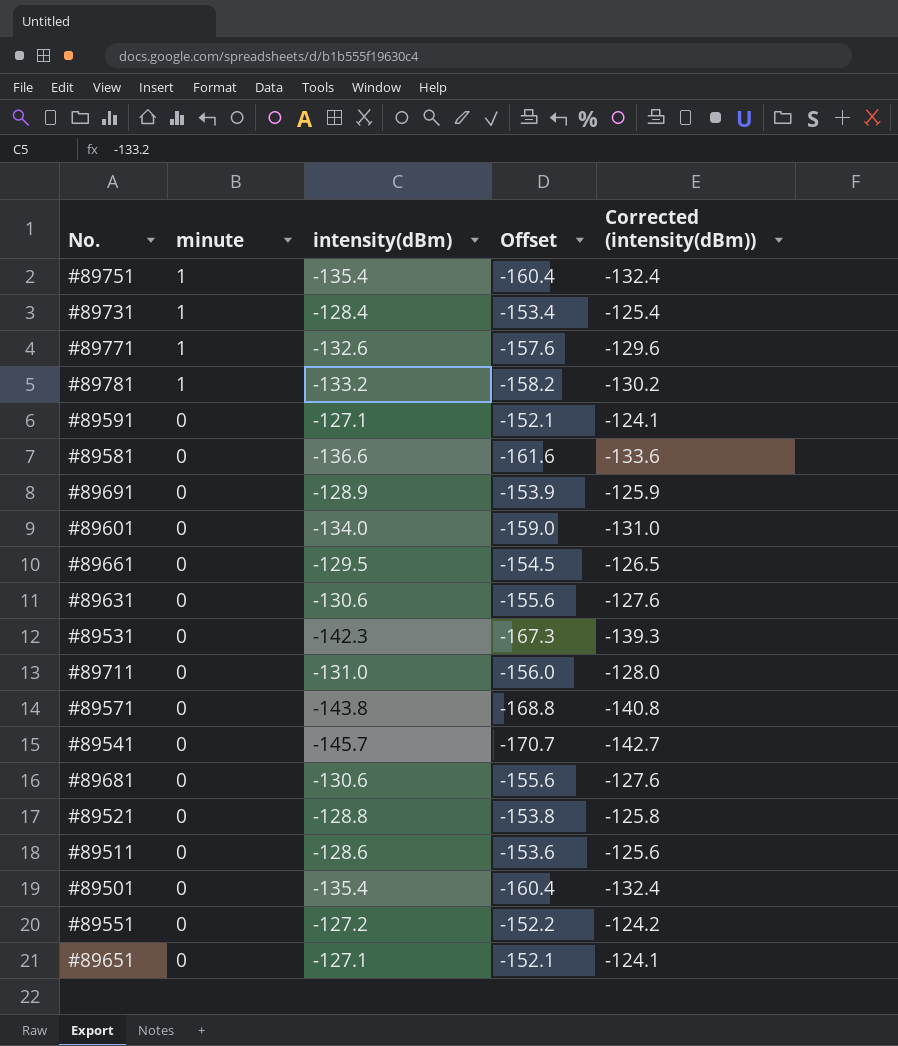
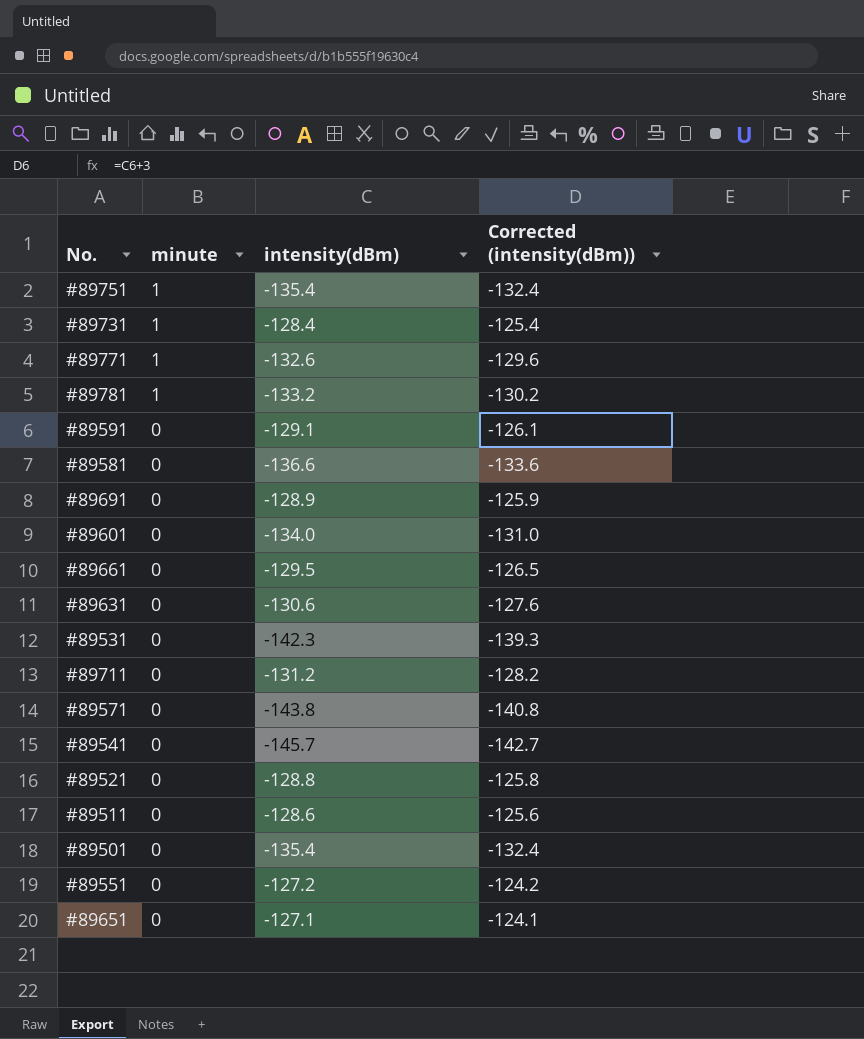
column Offset | formula: [intensity(dBm)] - 25 -> none
row #89681: 0 | -130.6 | -155.6 | -127.6 -> none
#89591 | intensity(dBm): -127.1 -> -129.1
#89591 | Corrected (intensity(dBm)): -124.1 -> -126.1
#89711 | intensity(dBm): -131.0 -> -131.2
#89711 | Corrected (intensity(dBm)): -128.0 -> -128.2

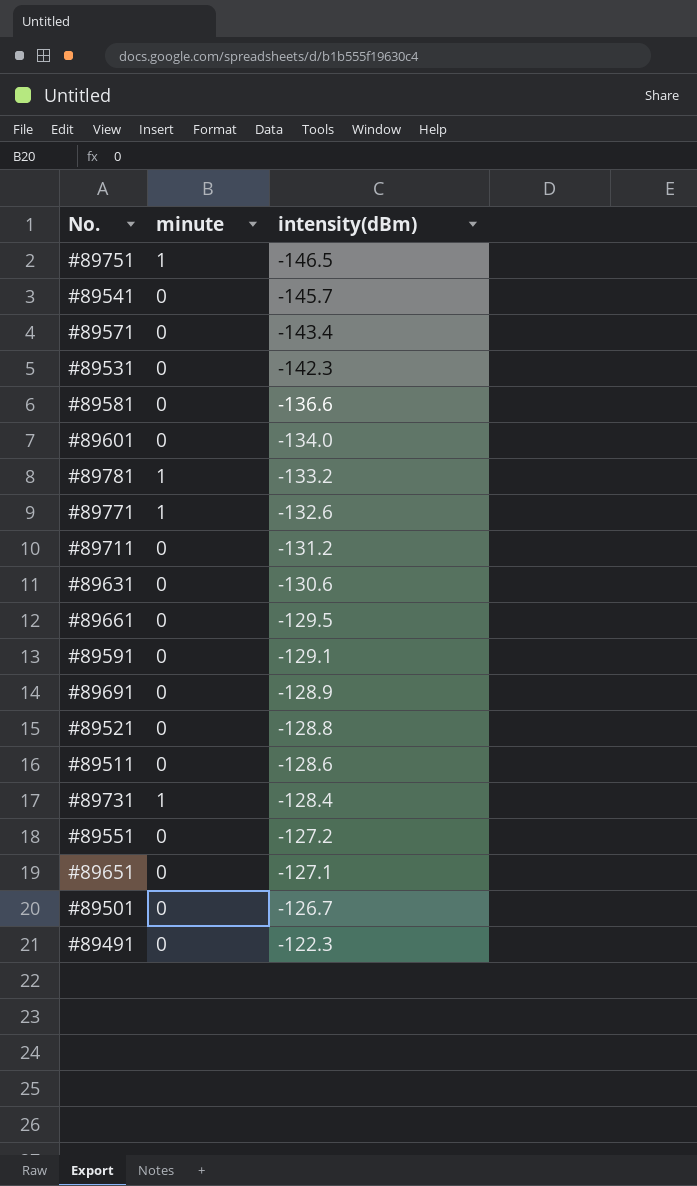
row order: minute descending -> intensity(dBm) ascending
column Corrected (intensity(dBm)) | formula: [intensity(dBm)] + 3 -> none
#89751 | intensity(dBm): -135.4 -> -146.5
#89571 | intensity(dBm): -143.8 -> -143.4
#89501 | intensity(dBm): -135.4 -> -126.7
row #89491: none -> 0 | -122.3

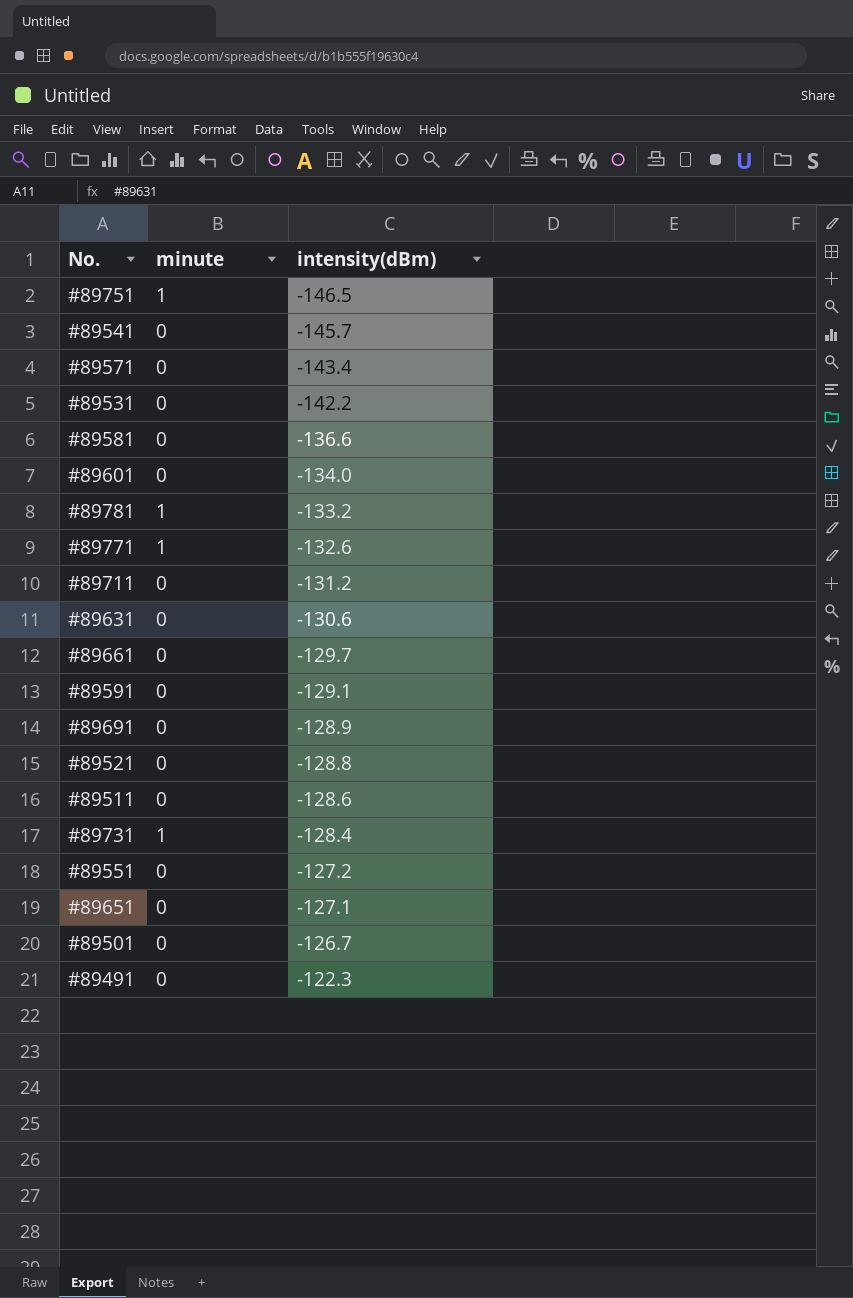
#89531 | intensity(dBm): -142.3 -> -142.2
#89661 | intensity(dBm): -129.5 -> -129.7

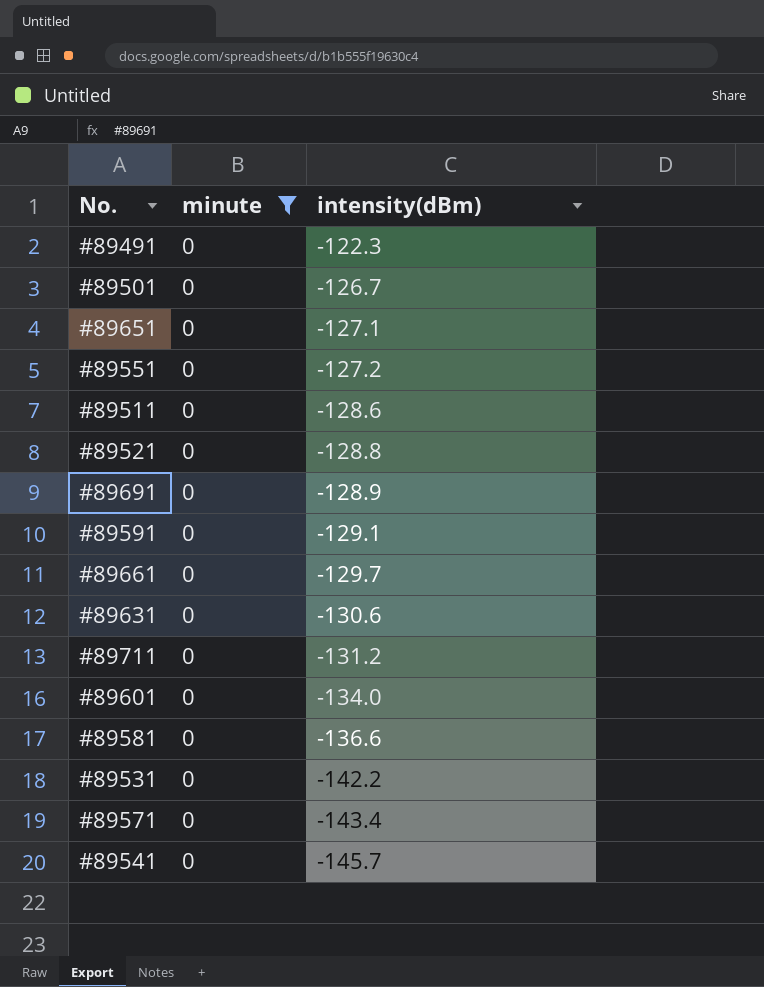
filter: none -> minute = 0
row order: intensity(dBm) ascending -> intensity(dBm) descending

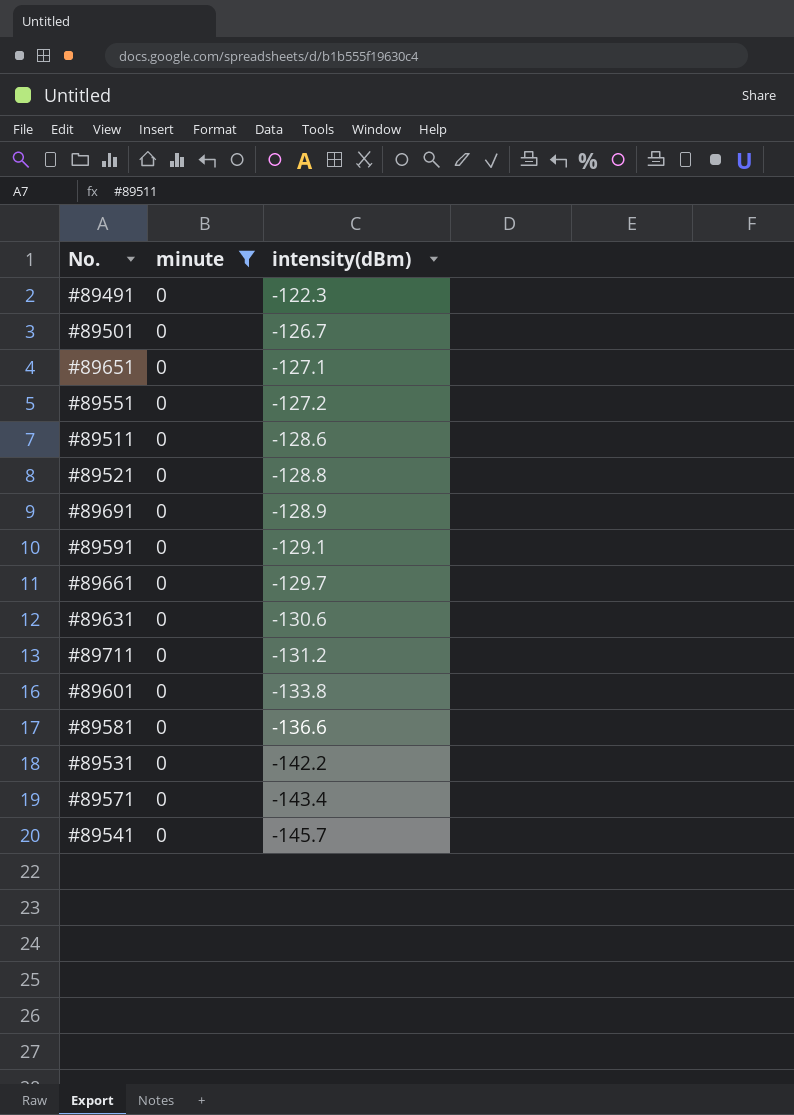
#89601 | intensity(dBm): -134.0 -> -133.8

